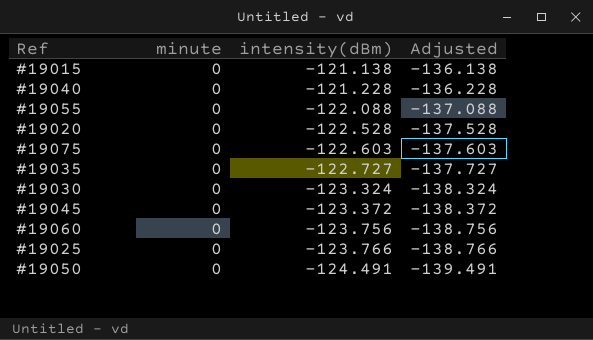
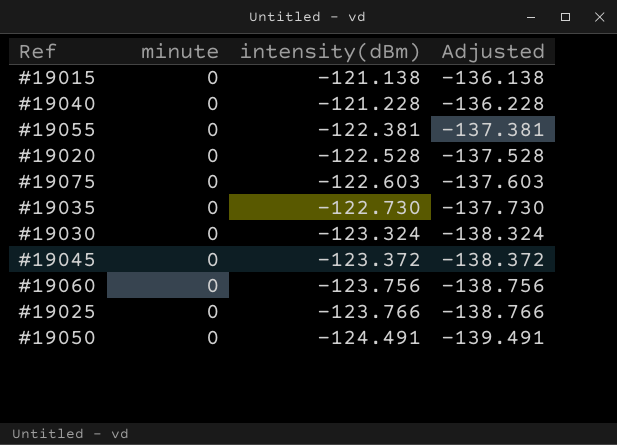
#19055 | intensity(dBm): -122.088 -> -122.381
#19055 | Adjusted: -137.088 -> -137.381
#19035 | intensity(dBm): -122.727 -> -122.730
#19035 | Adjusted: -137.727 -> -137.730

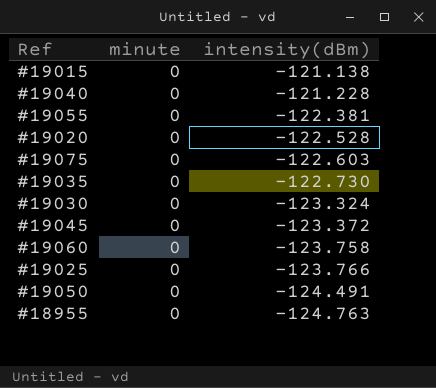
column Adjusted | formula: [intensity(dBm)] - 15 -> none
#19060 | intensity(dBm): -123.756 -> -123.758
row #18955: none -> 0 | -124.763

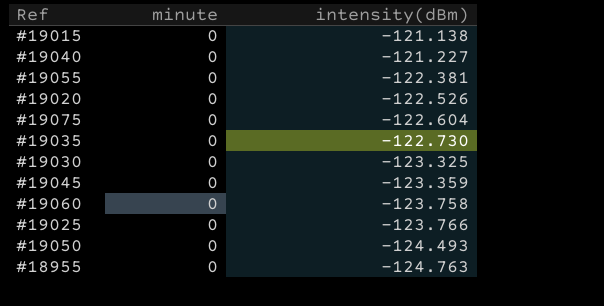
#19040 | intensity(dBm): -121.228 -> -121.227
#19020 | intensity(dBm): -122.528 -> -122.526
#19075 | intensity(dBm): -122.603 -> -122.604
#19030 | intensity(dBm): -123.324 -> -123.325
#19045 | intensity(dBm): -123.372 -> -123.359
#19050 | intensity(dBm): -124.491 -> -124.493

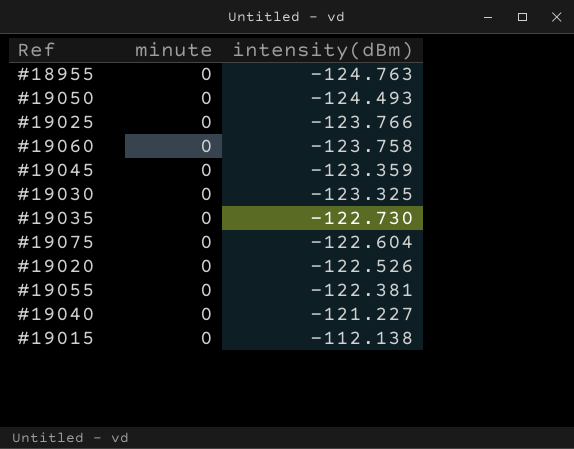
row order: intensity(dBm) descending -> intensity(dBm) ascending
#19015 | intensity(dBm): -121.138 -> -112.138

